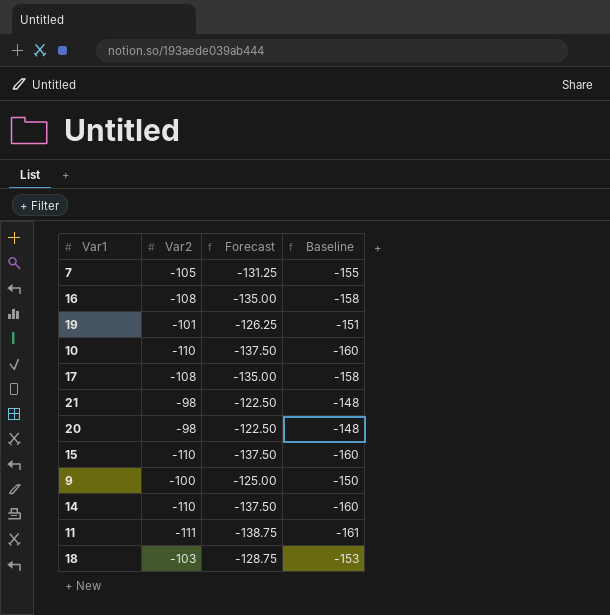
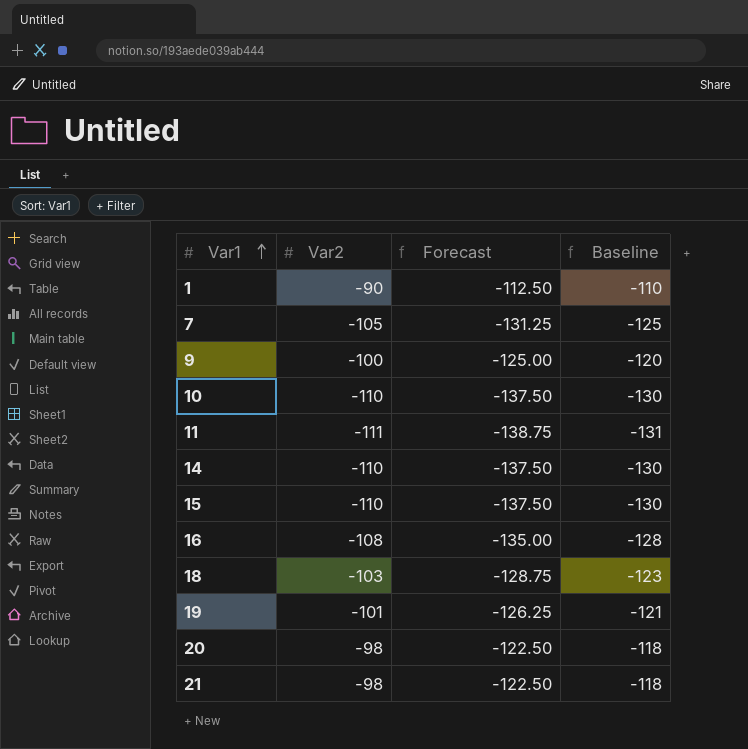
row order: none -> Var1 ascending
column Baseline | formula: [Var2] - 50 -> [Var2] - 20
row 17: -108 | -135.00 | -158 -> none
row 1: none -> -90 | -112.50 | -110

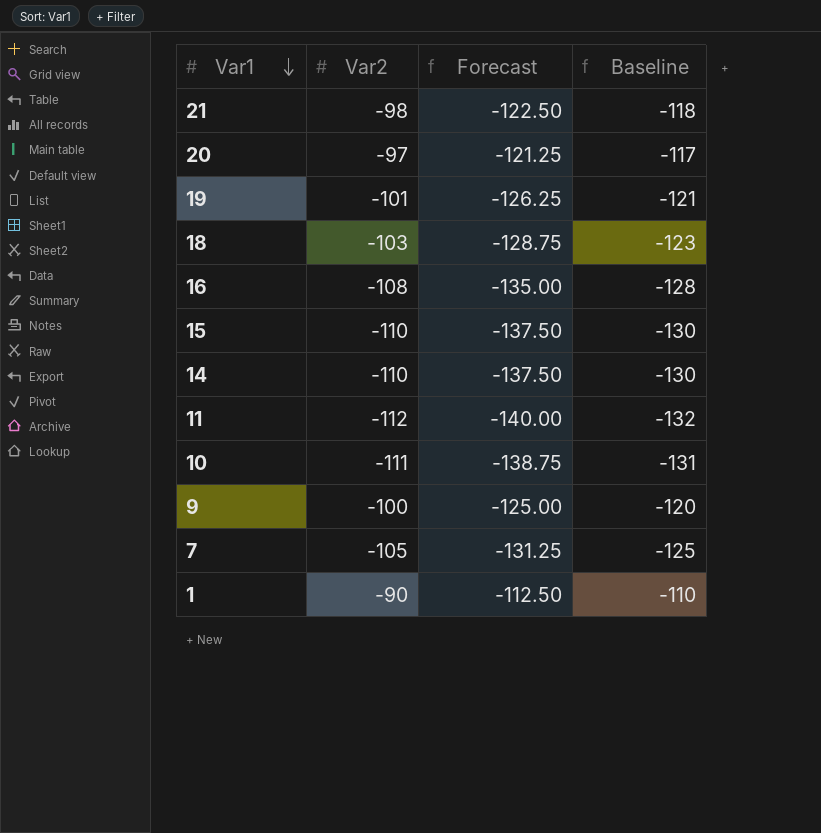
row order: Var1 ascending -> Var1 descending
20 | Var2: -98 -> -97
20 | Forecast: -122.50 -> -121.25
20 | Baseline: -118 -> -117
11 | Var2: -111 -> -112
11 | Forecast: -138.75 -> -140.00
11 | Baseline: -131 -> -132
10 | Var2: -110 -> -111
10 | Forecast: -137.50 -> -138.75
10 | Baseline: -130 -> -131

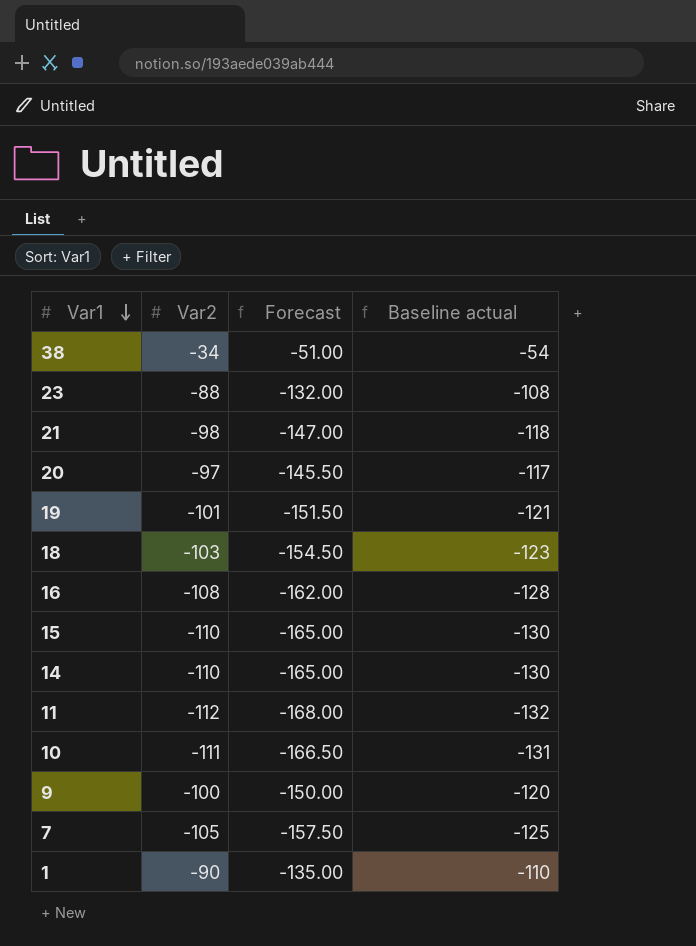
column Forecast | formula: [Var2] * 1.25 -> [Var2] * 1.5
column name: Baseline -> Baseline actual
row 38: none -> -34 | -51.00 | -54
row 23: none -> -88 | -132.00 | -108

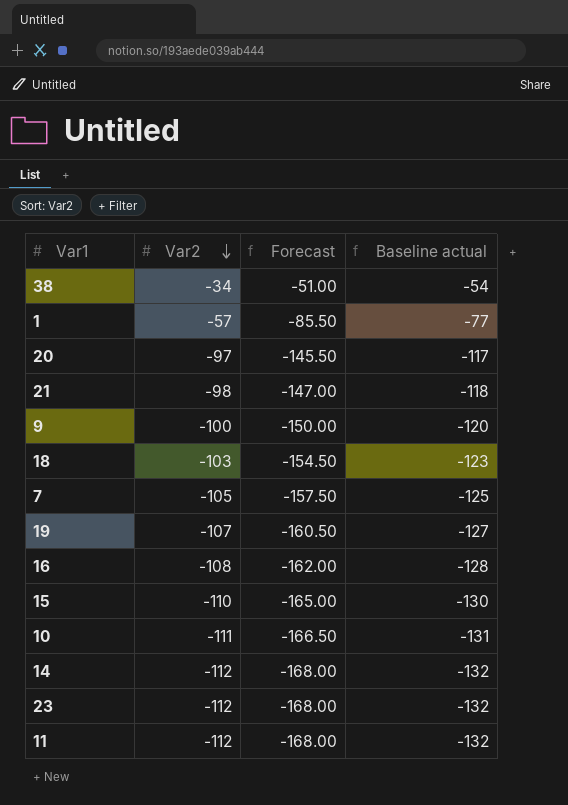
row order: Var1 descending -> Var2 descending
1 | Var2: -90 -> -57
1 | Forecast: -135.00 -> -85.50
1 | Baseline actual: -110 -> -77
19 | Var2: -101 -> -107
19 | Forecast: -151.50 -> -160.50
19 | Baseline actual: -121 -> -127
14 | Var2: -110 -> -112
14 | Forecast: -165.00 -> -168.00
14 | Baseline actual: -130 -> -132
23 | Var2: -88 -> -112
23 | Forecast: -132.00 -> -168.00
23 | Baseline actual: -108 -> -132

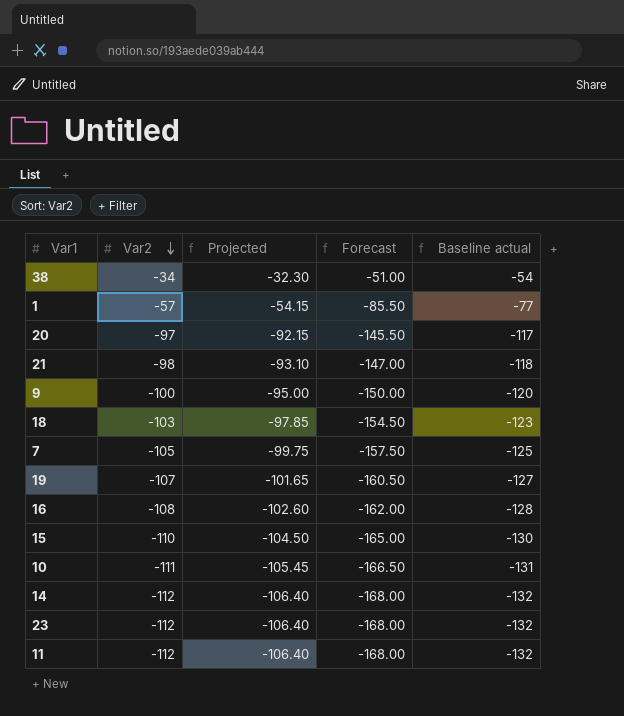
column Projected | formula: none -> [Var2] * 0.95

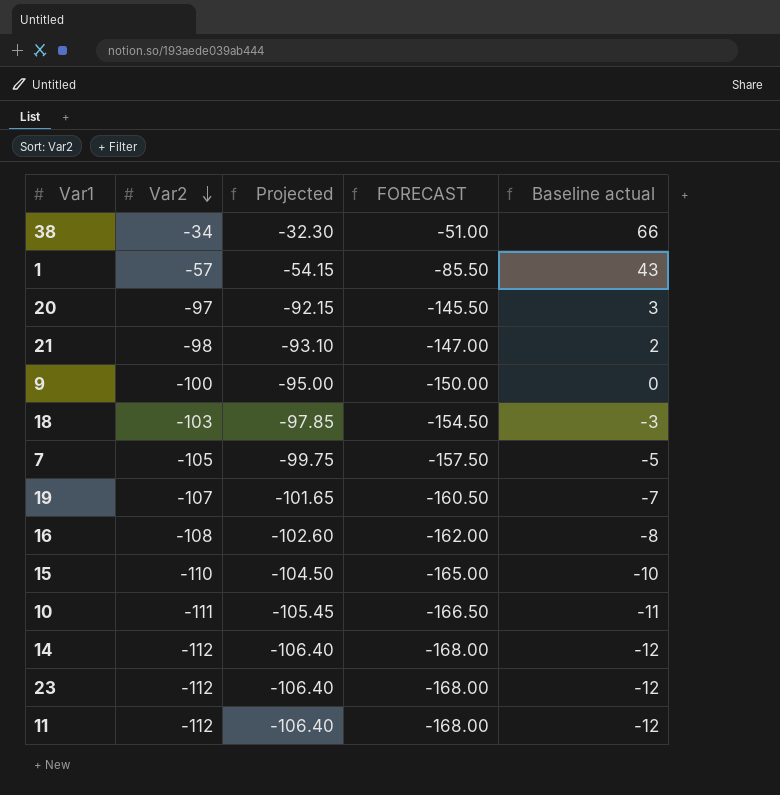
column name: Forecast -> FORECAST
column Baseline actual | formula: [Var2] - 20 -> [Var2] + 100

